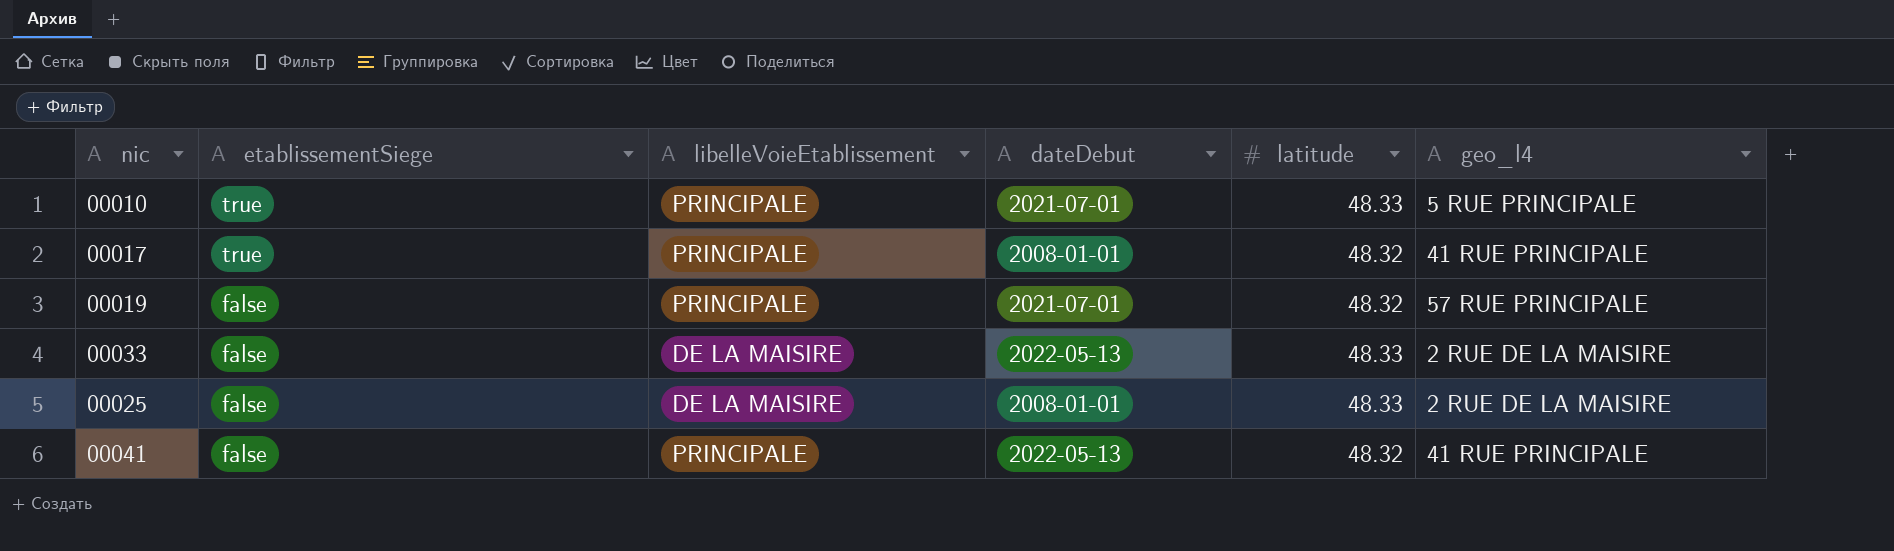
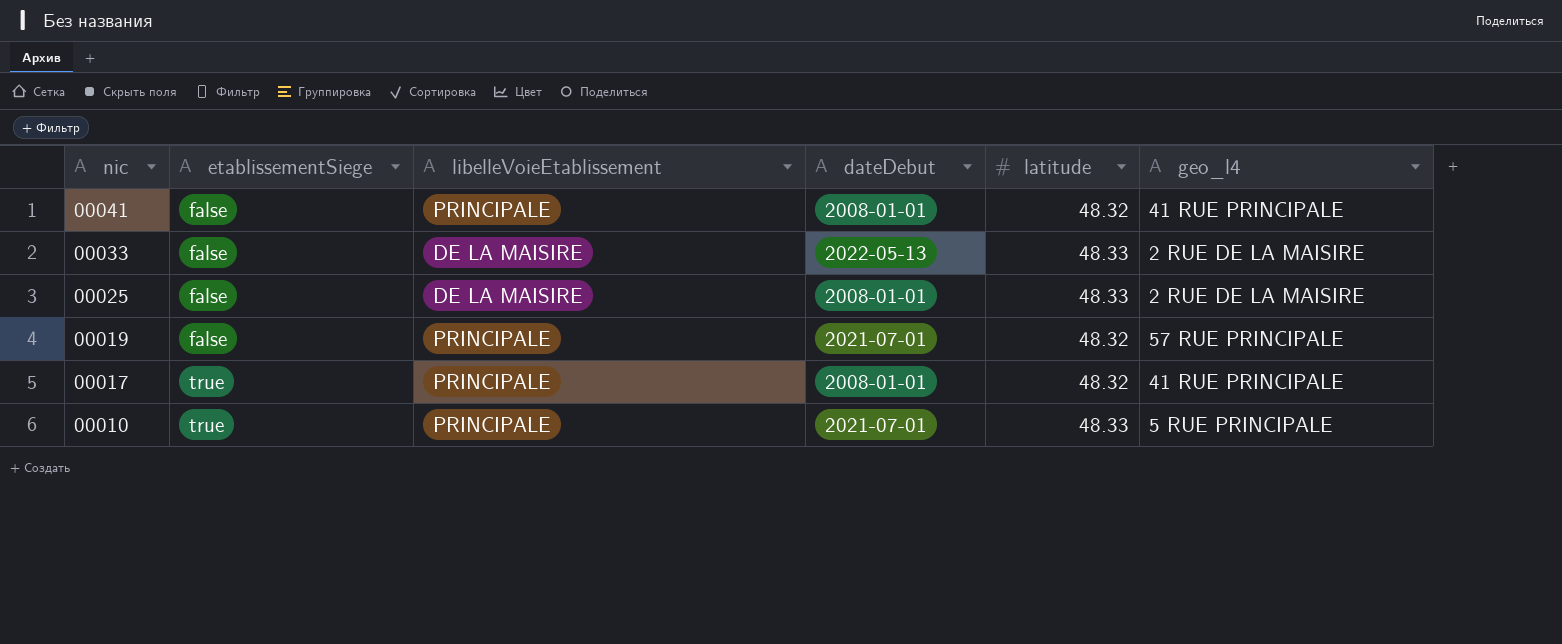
row order: etablissementSiege descending -> nic descending
00041 | dateDebut: 2022-05-13 -> 2008-01-01

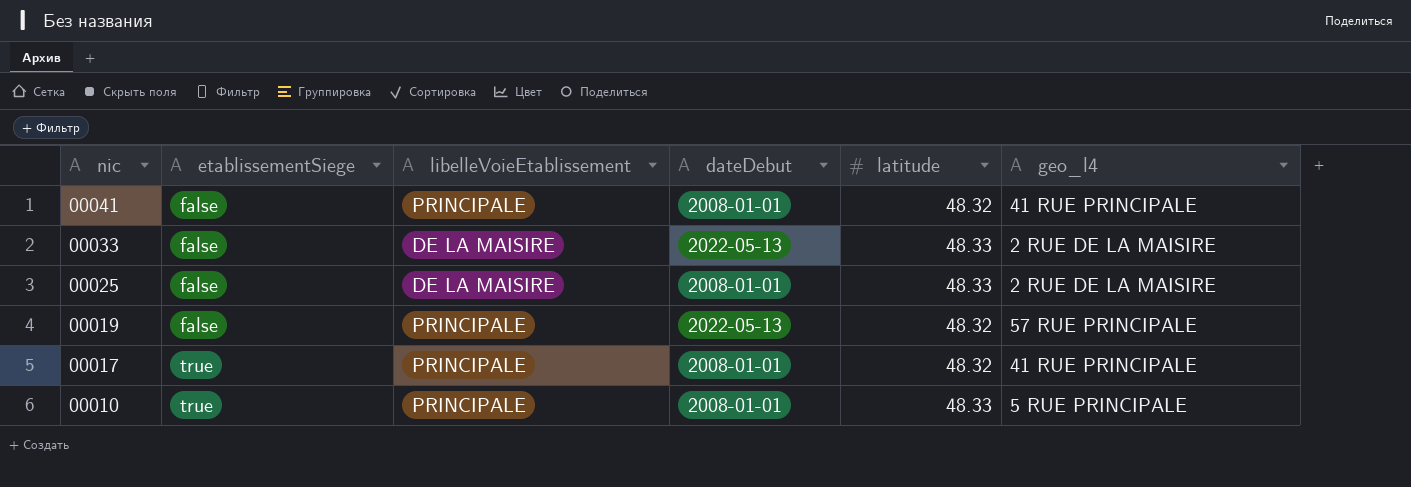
00019 | dateDebut: 2021-07-01 -> 2022-05-13
00010 | dateDebut: 2021-07-01 -> 2008-01-01

